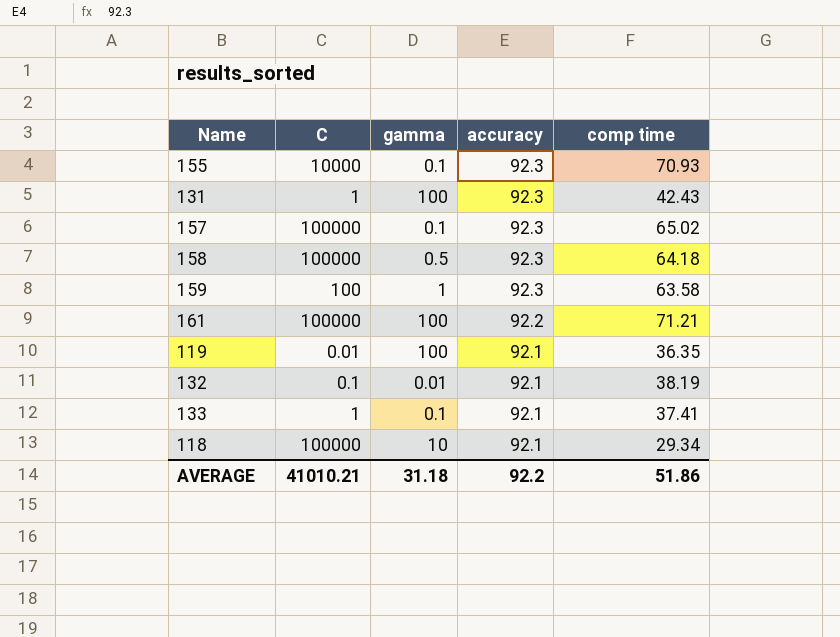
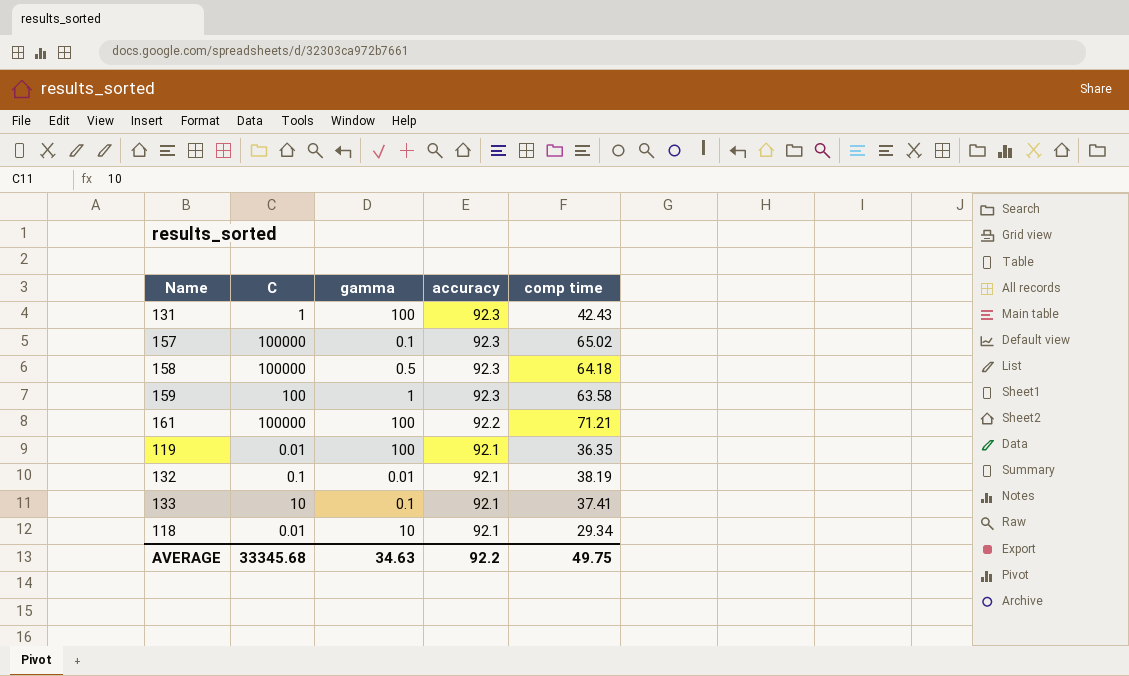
row 155: 10000 | 0.1 | 92.3 | 70.93 -> none
133 | C: 1 -> 10
118 | C: 100000 -> 0.01
AVERAGE | C: 41010.21 -> 33345.68
AVERAGE | gamma: 31.18 -> 34.63
AVERAGE | comp time: 51.86 -> 49.75

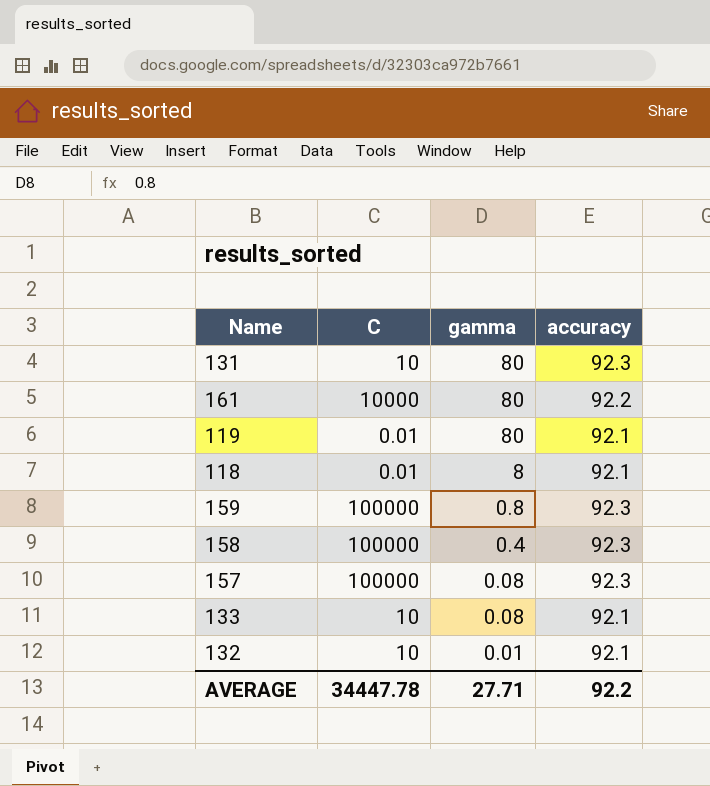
row order: accuracy descending -> gamma descending
column comp time | position: 5 -> none
131 | C: 1 -> 10
131 | gamma: 100 -> 80
161 | C: 100000 -> 10000
161 | gamma: 100 -> 80
119 | gamma: 100 -> 80
118 | gamma: 10 -> 8
159 | C: 100 -> 100000
159 | gamma: 1 -> 0.8
158 | gamma: 0.5 -> 0.4
157 | gamma: 0.1 -> 0.08
133 | gamma: 0.1 -> 0.08
132 | C: 0.1 -> 10
AVERAGE | C: 33345.68 -> 34447.78
AVERAGE | gamma: 34.63 -> 27.71

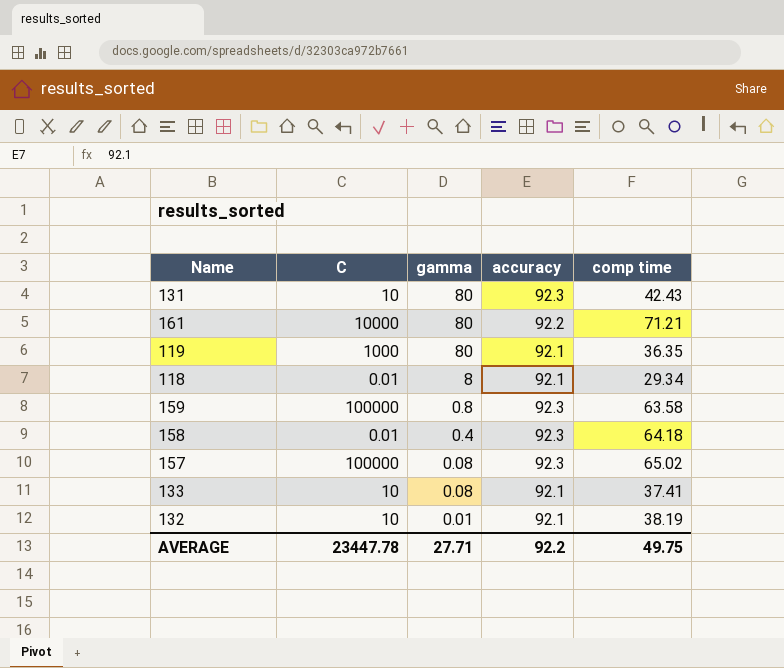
column comp time | position: none -> 5
119 | C: 0.01 -> 1000
158 | C: 100000 -> 0.01
AVERAGE | C: 34447.78 -> 23447.78

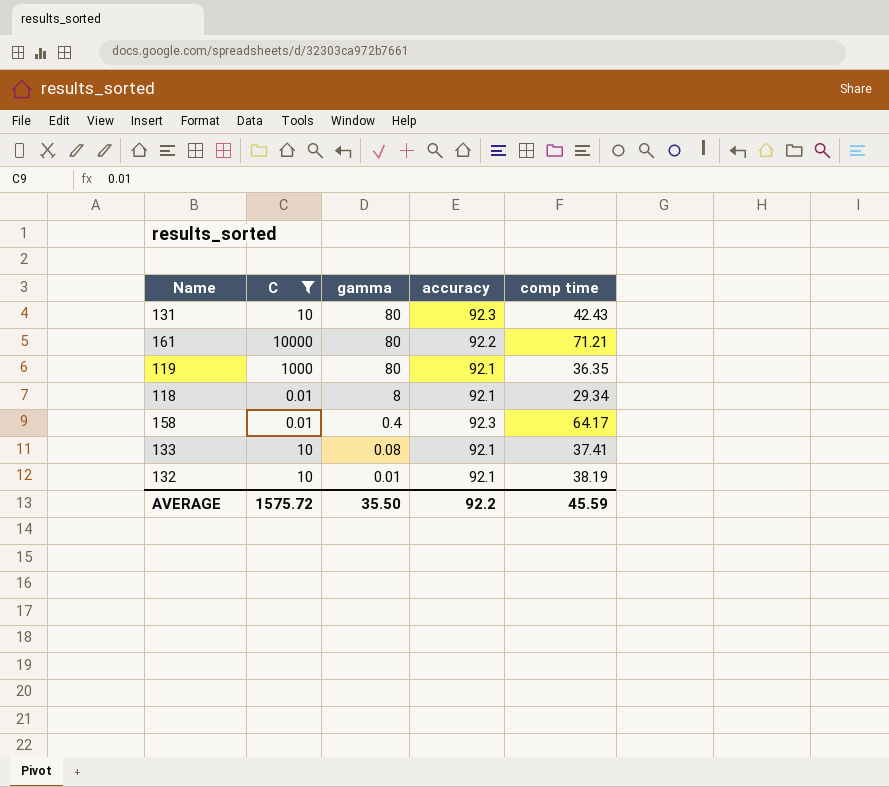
filter: none -> C != 100000
158 | comp time: 64.18 -> 64.17
AVERAGE | C: 23447.78 -> 1575.72
AVERAGE | gamma: 27.71 -> 35.50
AVERAGE | comp time: 49.75 -> 45.59

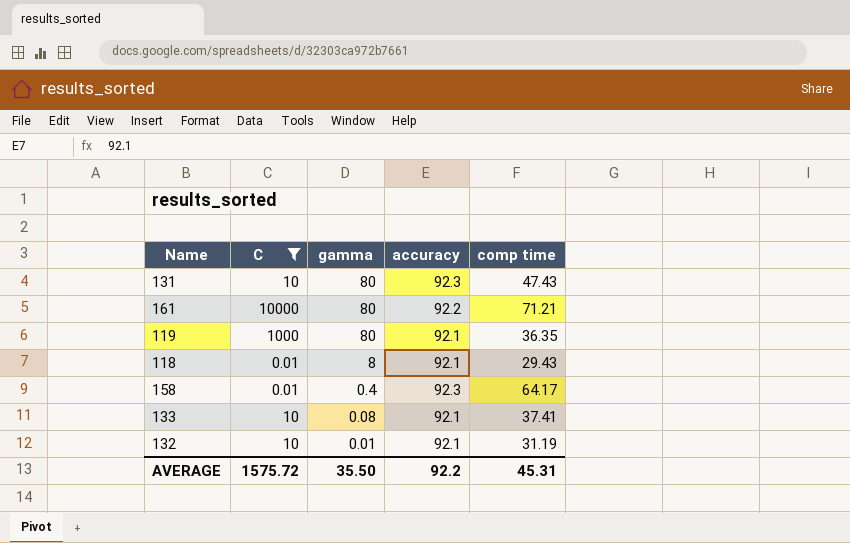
131 | comp time: 42.43 -> 47.43
118 | comp time: 29.34 -> 29.43
132 | comp time: 38.19 -> 31.19
AVERAGE | comp time: 45.59 -> 45.31

